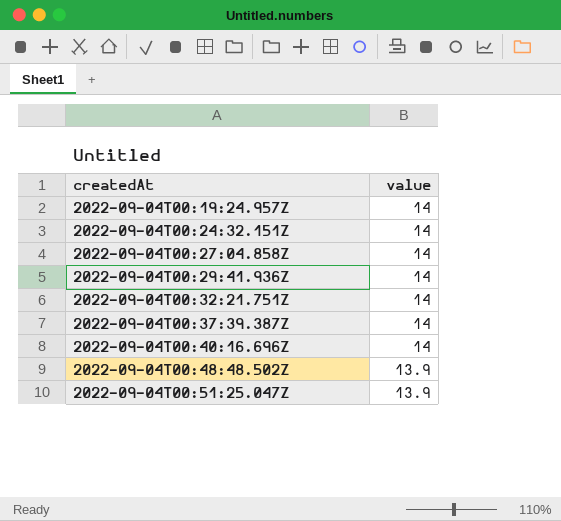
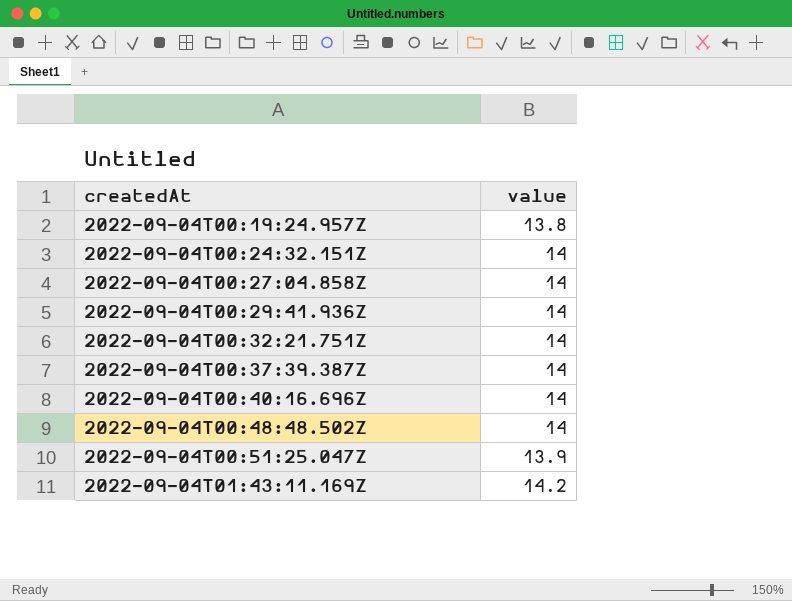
2022-09-04T00:19:24.957Z | value: 14 -> 13.8
2022-09-04T00:48:48.502Z | value: 13.9 -> 14
row 2022-09-04T01:43:11.169Z: none -> 14.2

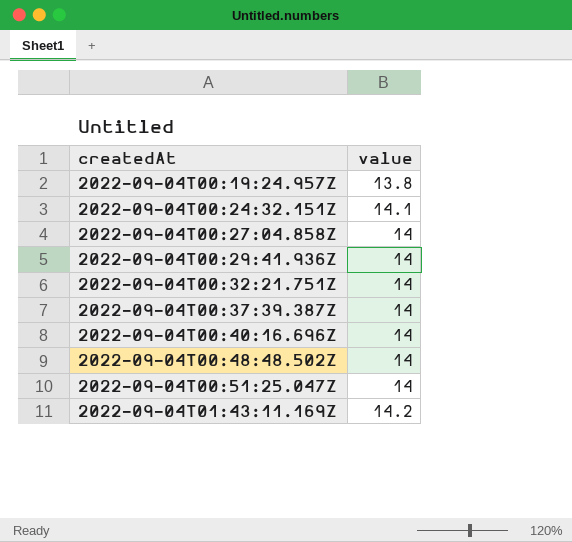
2022-09-04T00:24:32.151Z | value: 14 -> 14.1
2022-09-04T00:51:25.047Z | value: 13.9 -> 14

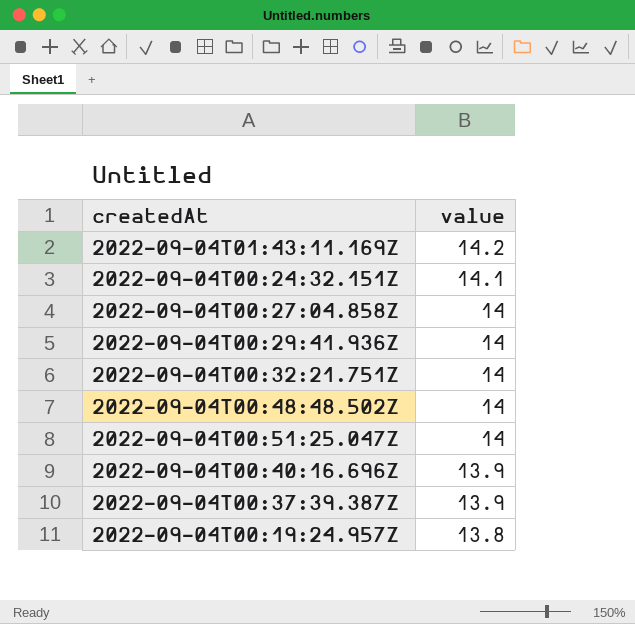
row order: createdAt ascending -> value descending
2022-09-04T00:40:16.696Z | value: 14 -> 13.9
2022-09-04T00:37:39.387Z | value: 14 -> 13.9

